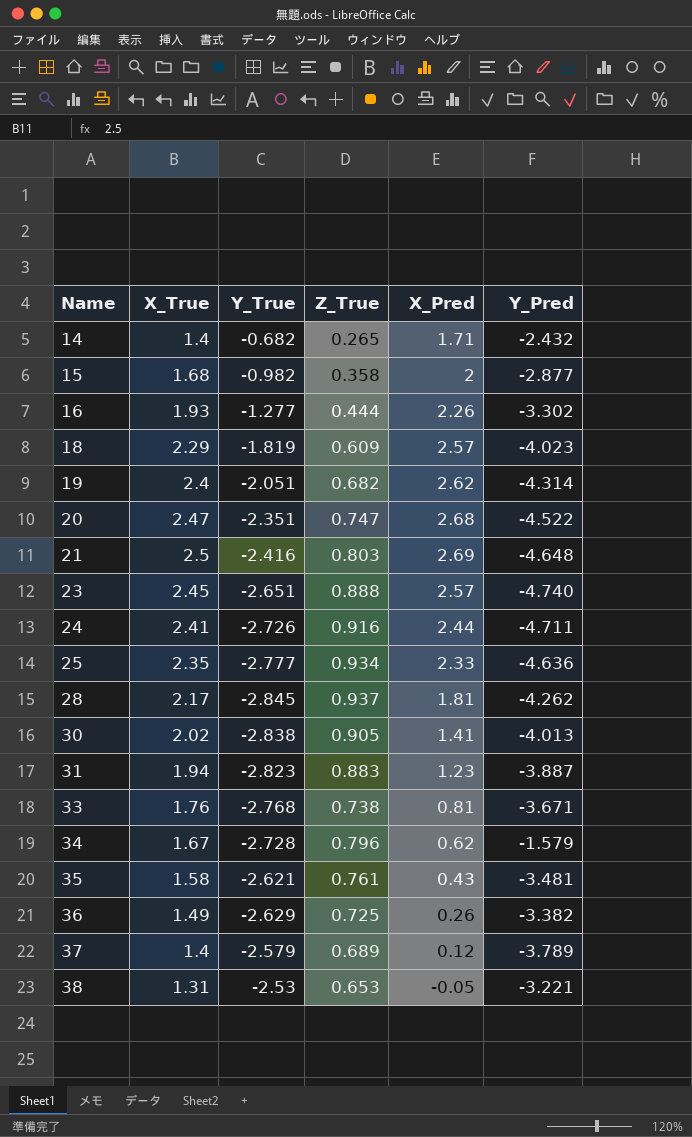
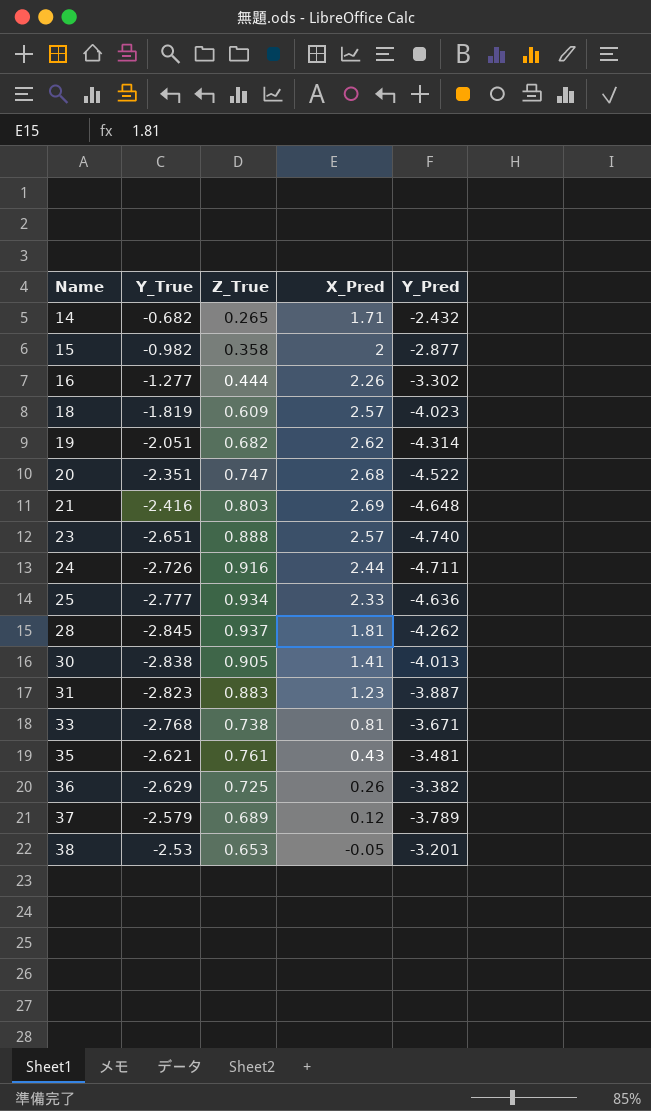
column X_True | position: 2 -> none
row 34: 1.67 | -2.728 | 0.796 | 0.62 | -1.579 -> none
38 | Y_Pred: -3.221 -> -3.201

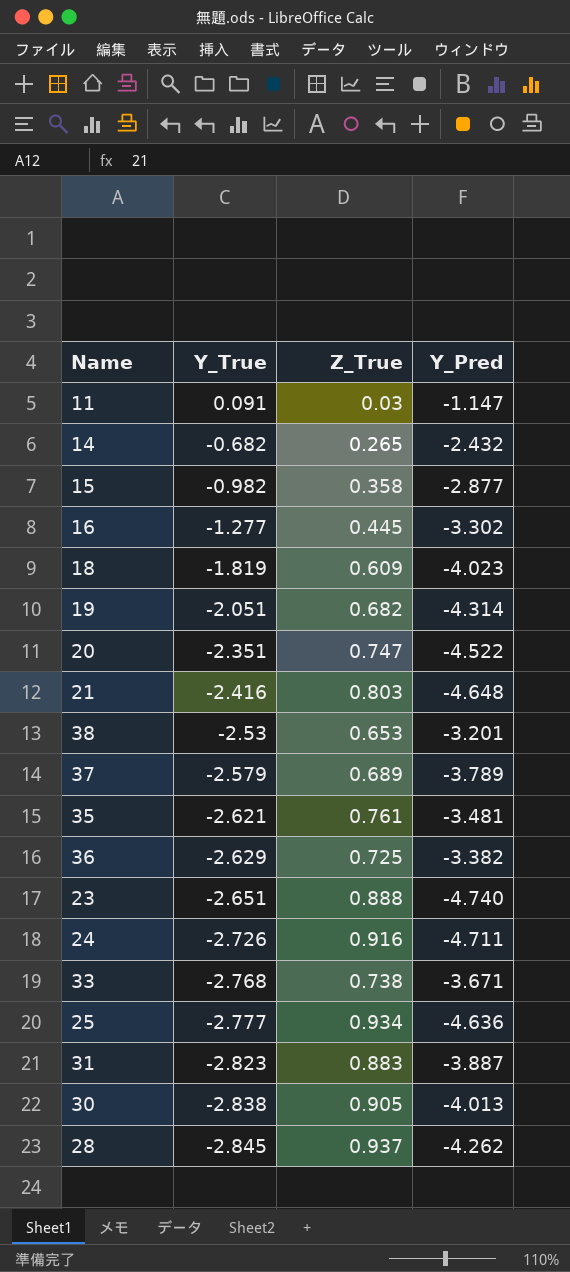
row order: Name ascending -> Y_True descending
column X_Pred | position: 4 -> none
row 11: none -> 0.091 | 0.03 | -1.147
16 | Z_True: 0.444 -> 0.445

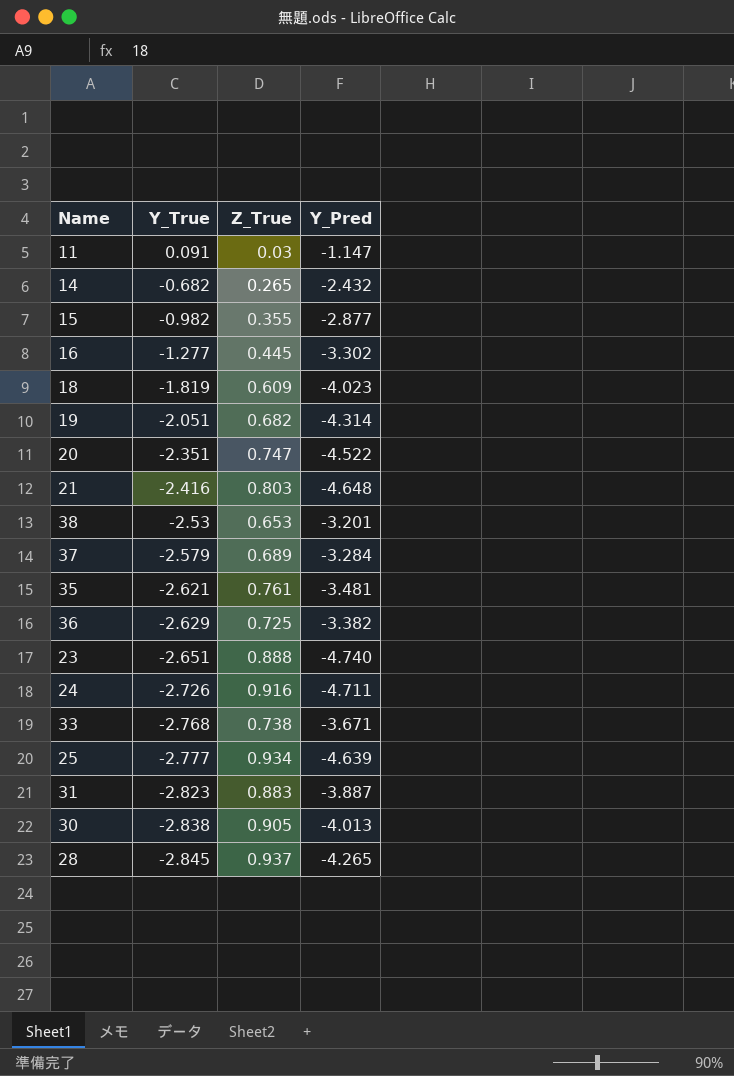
15 | Z_True: 0.358 -> 0.355
37 | Y_Pred: -3.789 -> -3.284
25 | Y_Pred: -4.636 -> -4.639
28 | Y_Pred: -4.262 -> -4.265

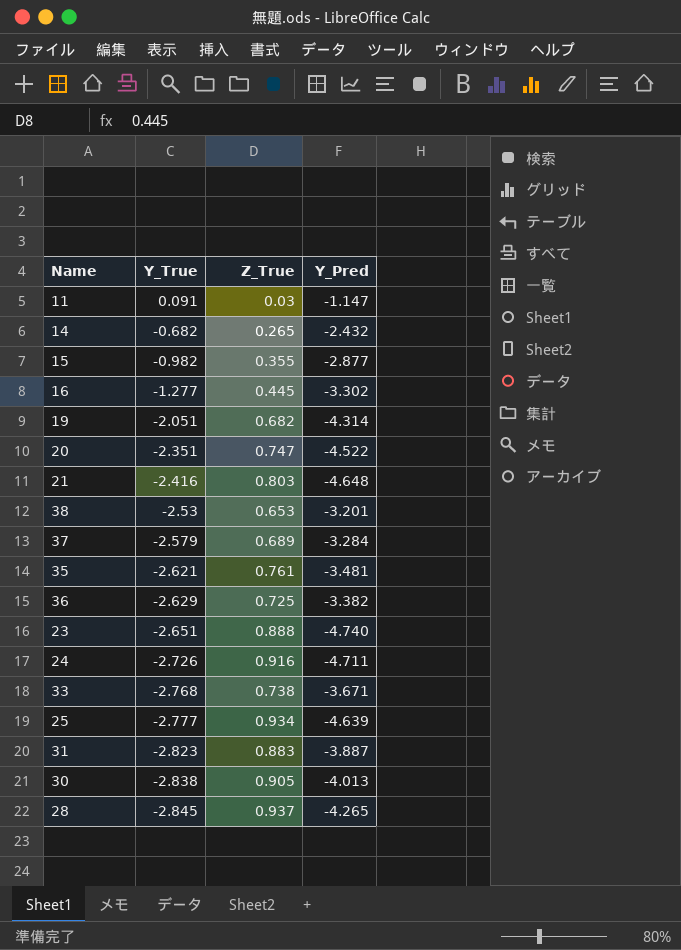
row 18: -1.819 | 0.609 | -4.023 -> none

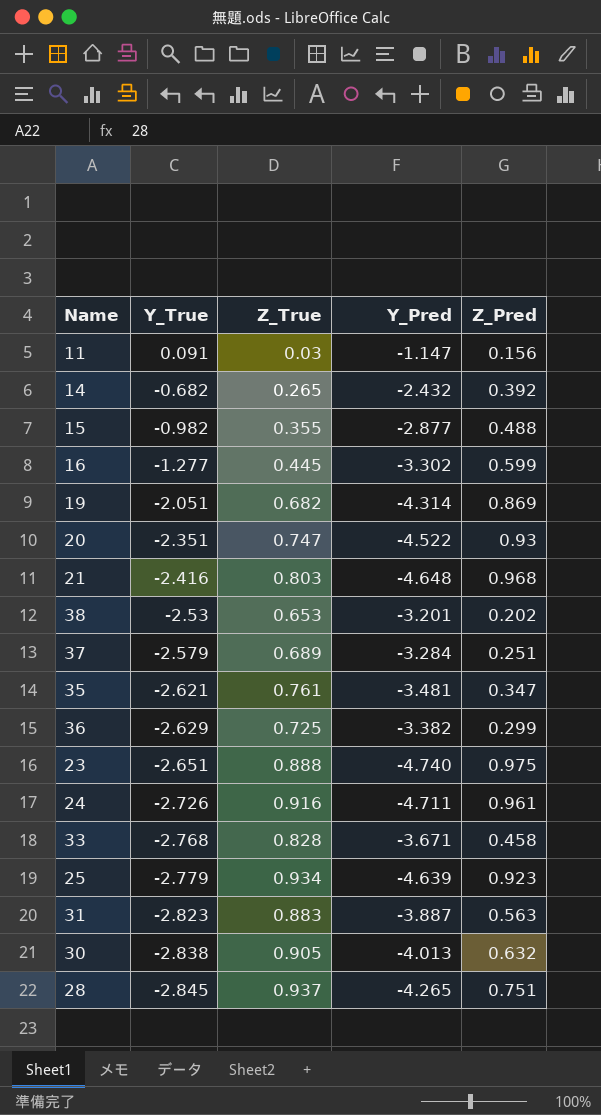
column Z_Pred | position: none -> 5
33 | Z_True: 0.738 -> 0.828
25 | Y_True: -2.777 -> -2.779

